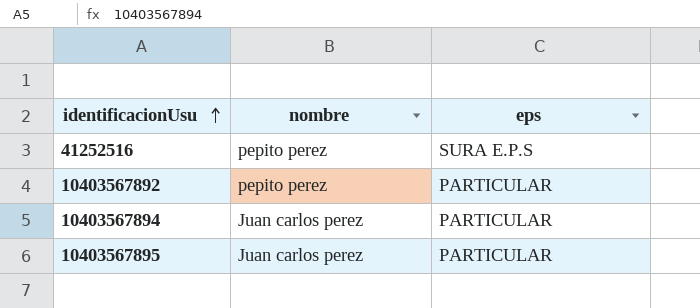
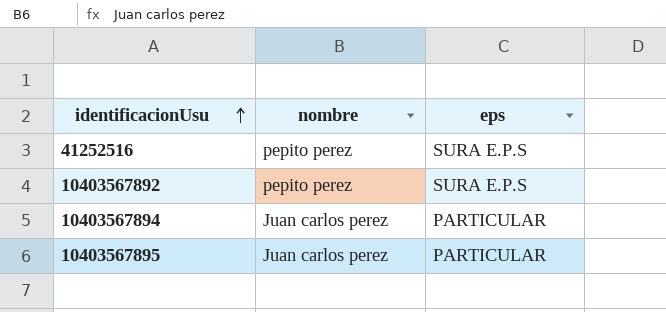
10403567892 | eps: PARTICULAR -> SURA E.P.S

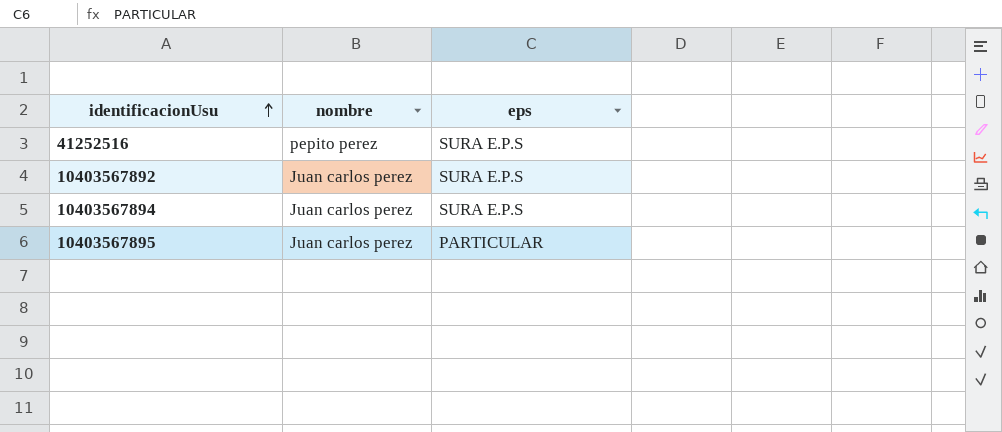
10403567892 | nombre: pepito perez -> Juan carlos perez
10403567894 | eps: PARTICULAR -> SURA E.P.S

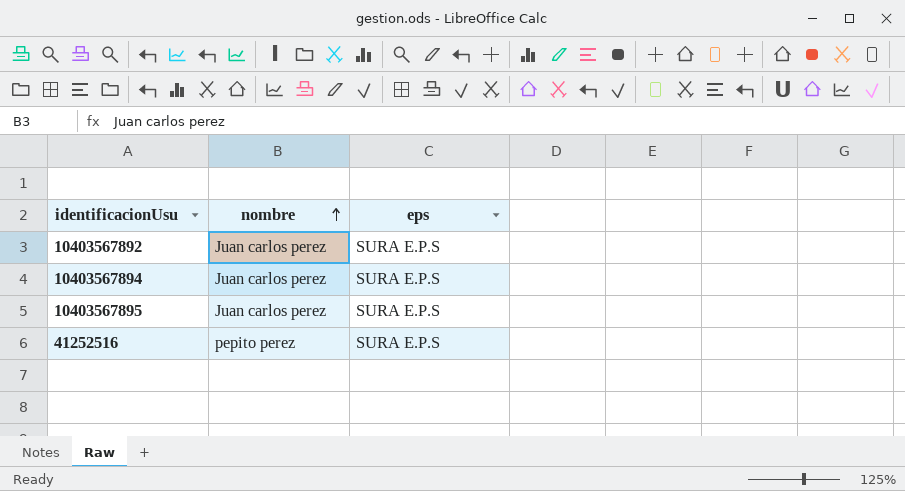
row order: identificacionUsu ascending -> nombre ascending
10403567895 | eps: PARTICULAR -> SURA E.P.S

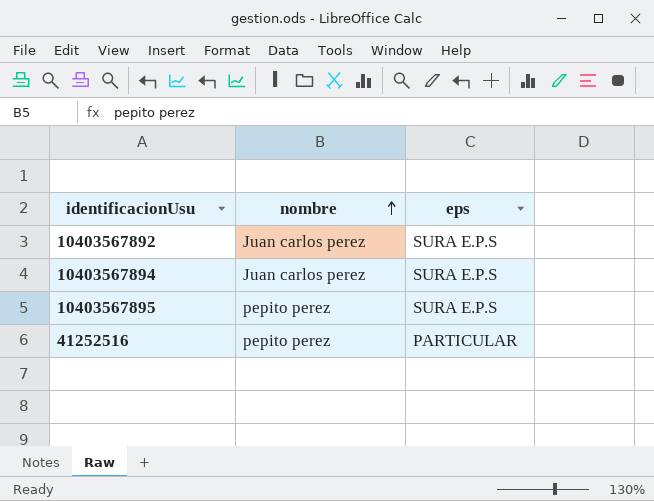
10403567895 | nombre: Juan carlos perez -> pepito perez
41252516 | eps: SURA E.P.S -> PARTICULAR

